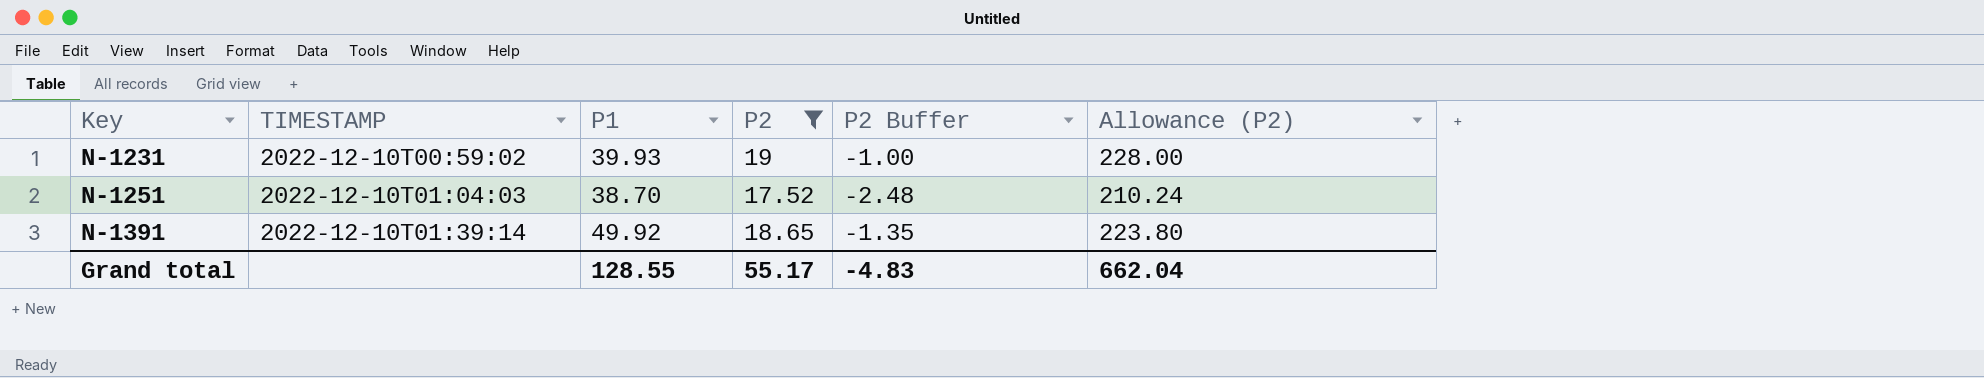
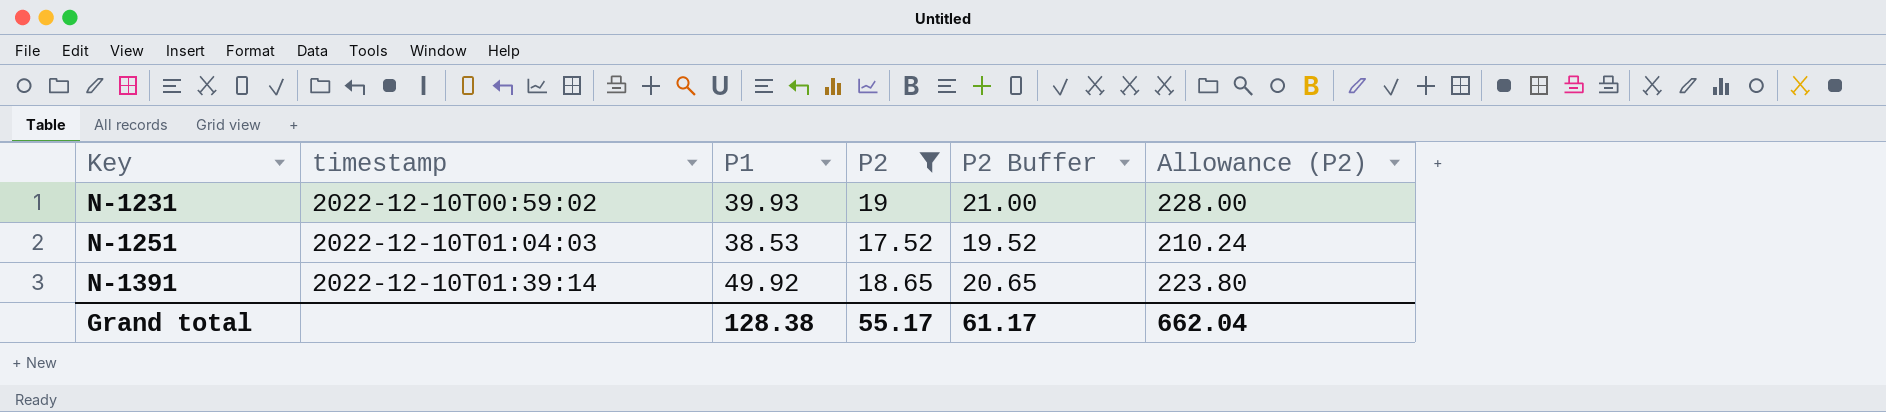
column name: TIMESTAMP -> timestamp
column P2 Buffer | formula: [P2] - 20 -> [P2] + 2
N-1251 | P1: 38.70 -> 38.53
Grand total | P1: 128.55 -> 128.38
Grand total | P2 Buffer: -4.83 -> 61.17

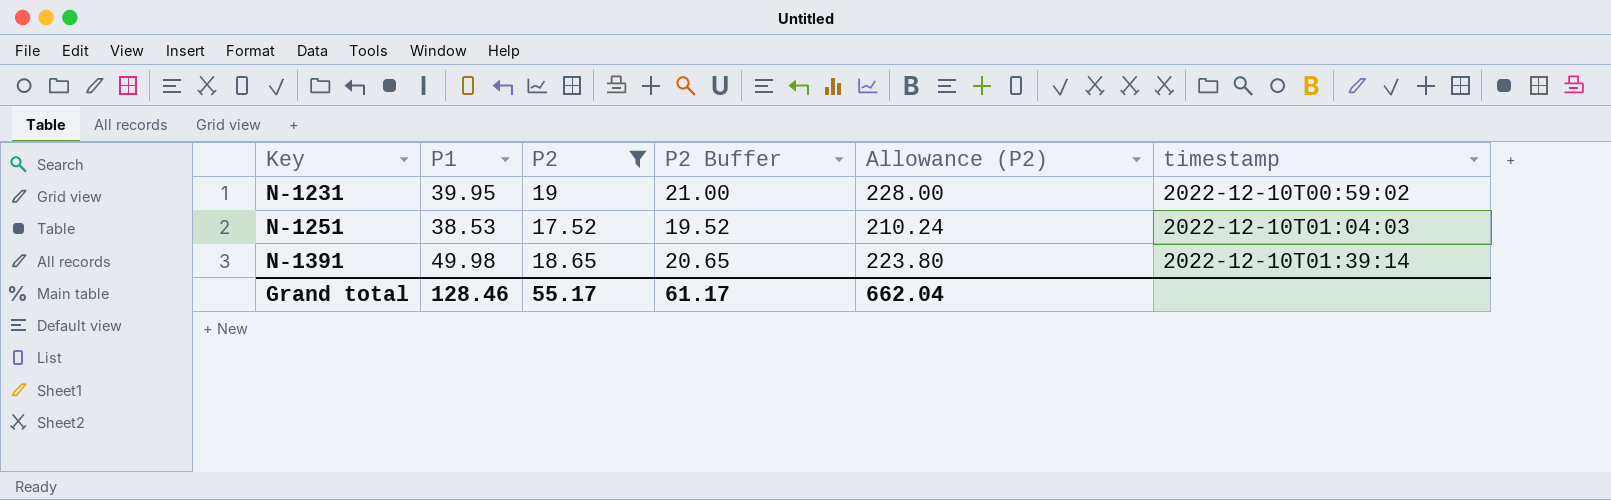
column timestamp | position: 2 -> 6
N-1231 | P1: 39.93 -> 39.95
N-1391 | P1: 49.92 -> 49.98
Grand total | P1: 128.38 -> 128.46

